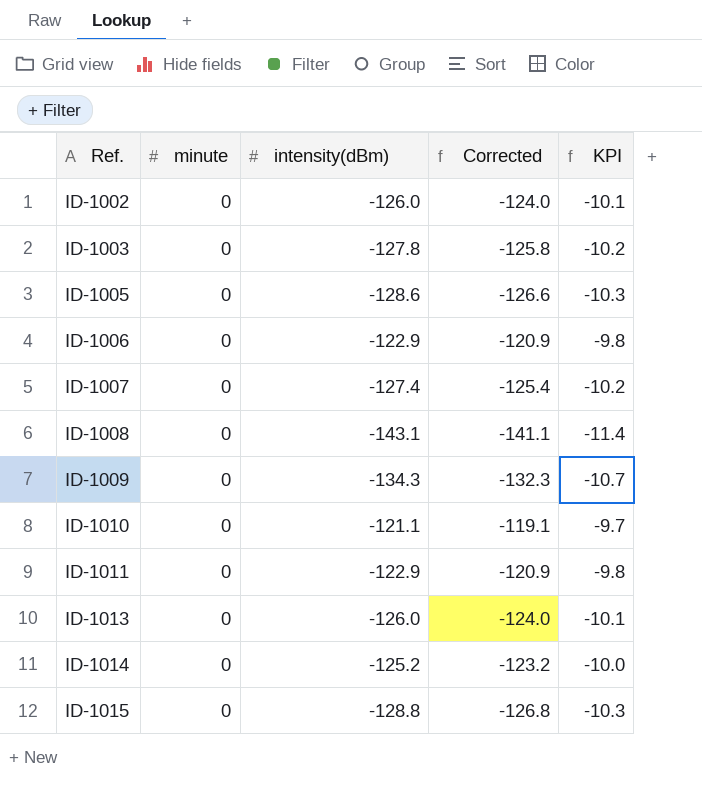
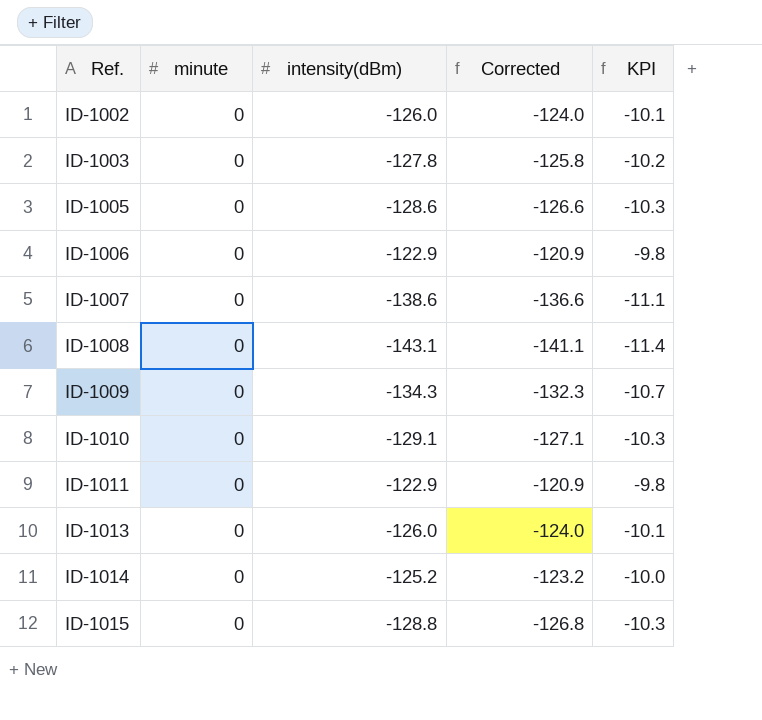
ID-1007 | intensity(dBm): -127.4 -> -138.6
ID-1007 | Corrected: -125.4 -> -136.6
ID-1007 | KPI: -10.2 -> -11.1
ID-1010 | intensity(dBm): -121.1 -> -129.1
ID-1010 | Corrected: -119.1 -> -127.1
ID-1010 | KPI: -9.7 -> -10.3

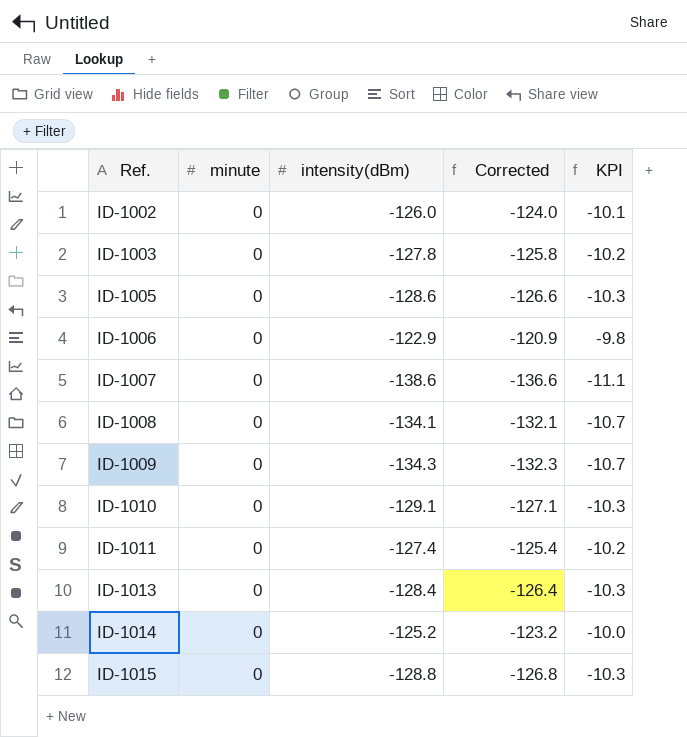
ID-1008 | intensity(dBm): -143.1 -> -134.1
ID-1008 | Corrected: -141.1 -> -132.1
ID-1008 | KPI: -11.4 -> -10.7
ID-1011 | intensity(dBm): -122.9 -> -127.4
ID-1011 | Corrected: -120.9 -> -125.4
ID-1011 | KPI: -9.8 -> -10.2
ID-1013 | intensity(dBm): -126.0 -> -128.4
ID-1013 | Corrected: -124.0 -> -126.4
ID-1013 | KPI: -10.1 -> -10.3

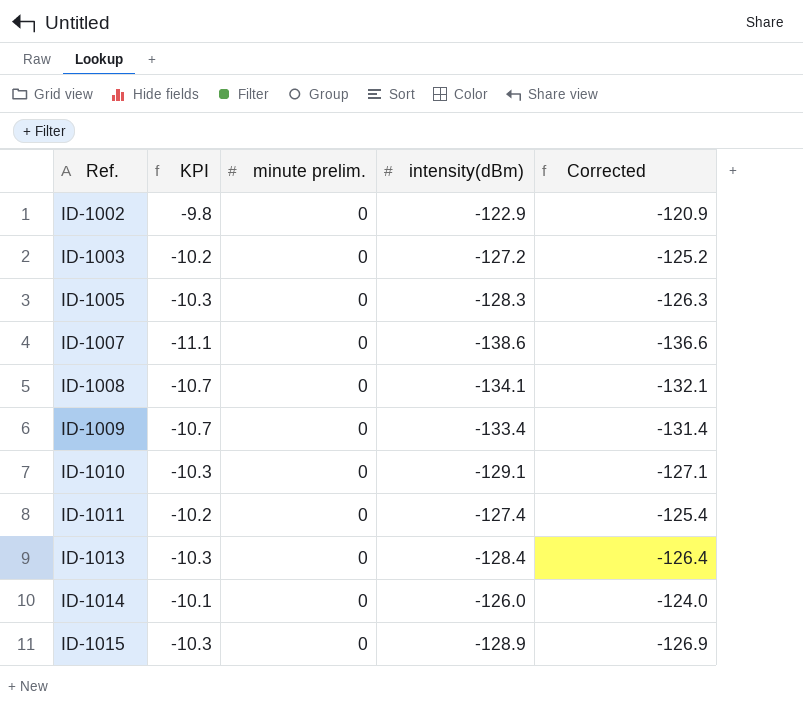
column KPI | position: 5 -> 2
column name: minute -> minute prelim.
row ID-1006: 0 | -122.9 | -120.9 | -9.8 -> none
ID-1002 | KPI: -10.1 -> -9.8
ID-1002 | intensity(dBm): -126.0 -> -122.9
ID-1002 | Corrected: -124.0 -> -120.9
ID-1003 | intensity(dBm): -127.8 -> -127.2
ID-1003 | Corrected: -125.8 -> -125.2
ID-1005 | intensity(dBm): -128.6 -> -128.3
ID-1005 | Corrected: -126.6 -> -126.3
ID-1009 | intensity(dBm): -134.3 -> -133.4
ID-1009 | Corrected: -132.3 -> -131.4
ID-1014 | KPI: -10.0 -> -10.1
ID-1014 | intensity(dBm): -125.2 -> -126.0
ID-1014 | Corrected: -123.2 -> -124.0
ID-1015 | intensity(dBm): -128.8 -> -128.9
ID-1015 | Corrected: -126.8 -> -126.9

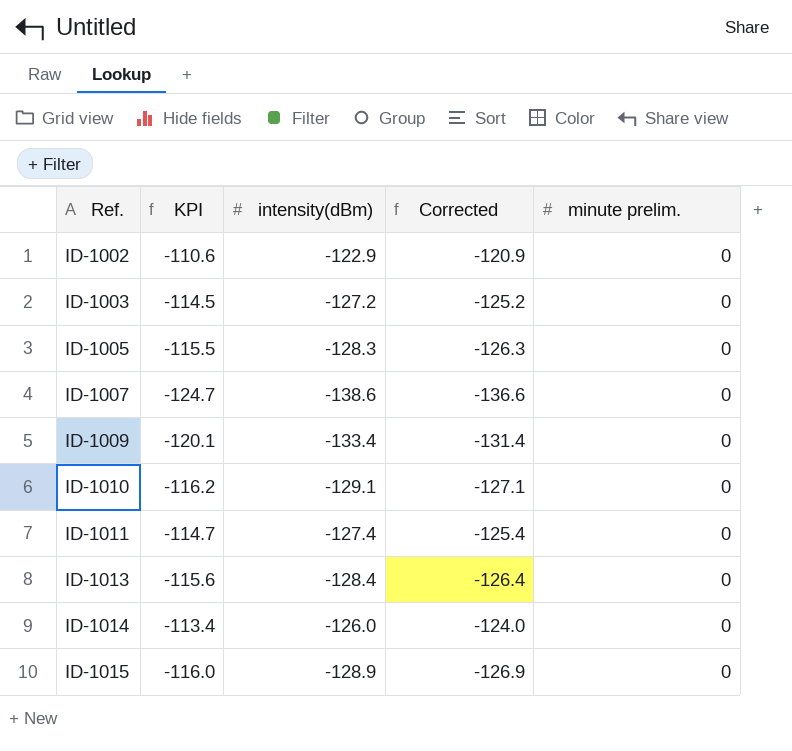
column KPI | formula: [intensity(dBm)] * 0.08 -> [intensity(dBm)] * 0.9
column minute prelim. | position: 3 -> 5
row ID-1008: -10.7 | 0 | -134.1 | -132.1 -> none

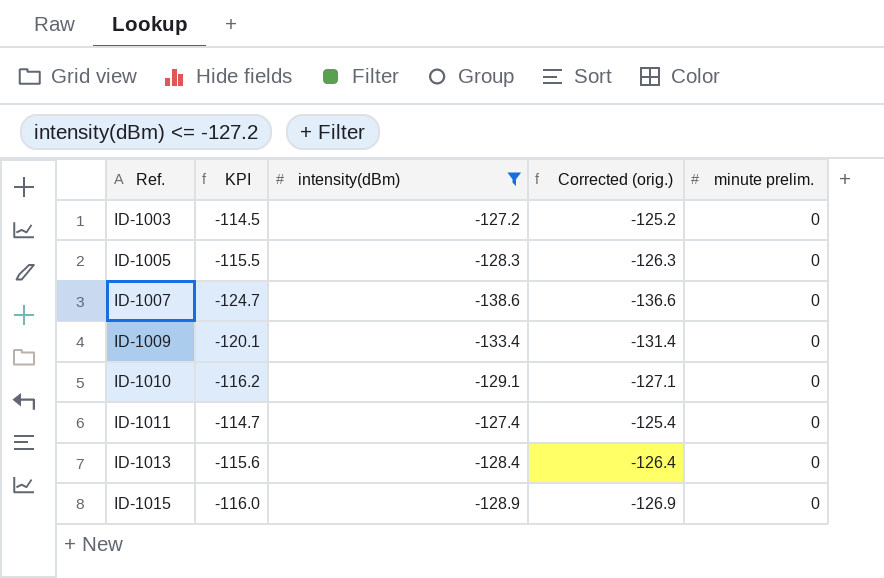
filter: none -> intensity(dBm) <= -127.2
column name: Corrected -> Corrected (orig.)

